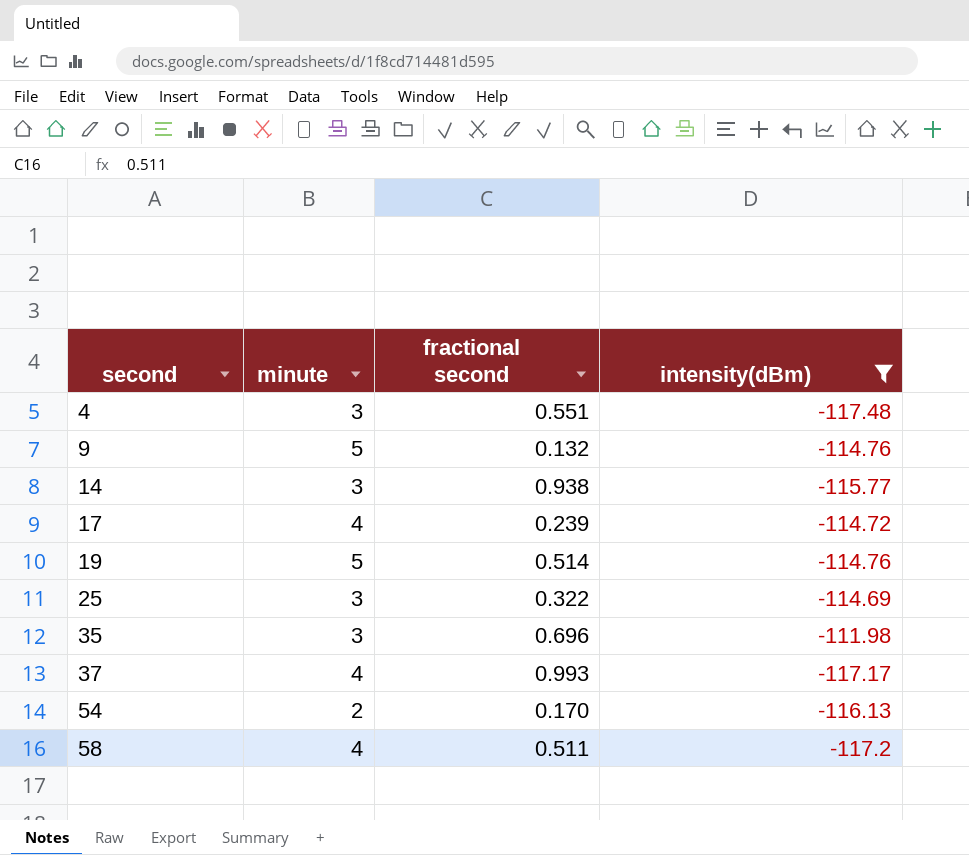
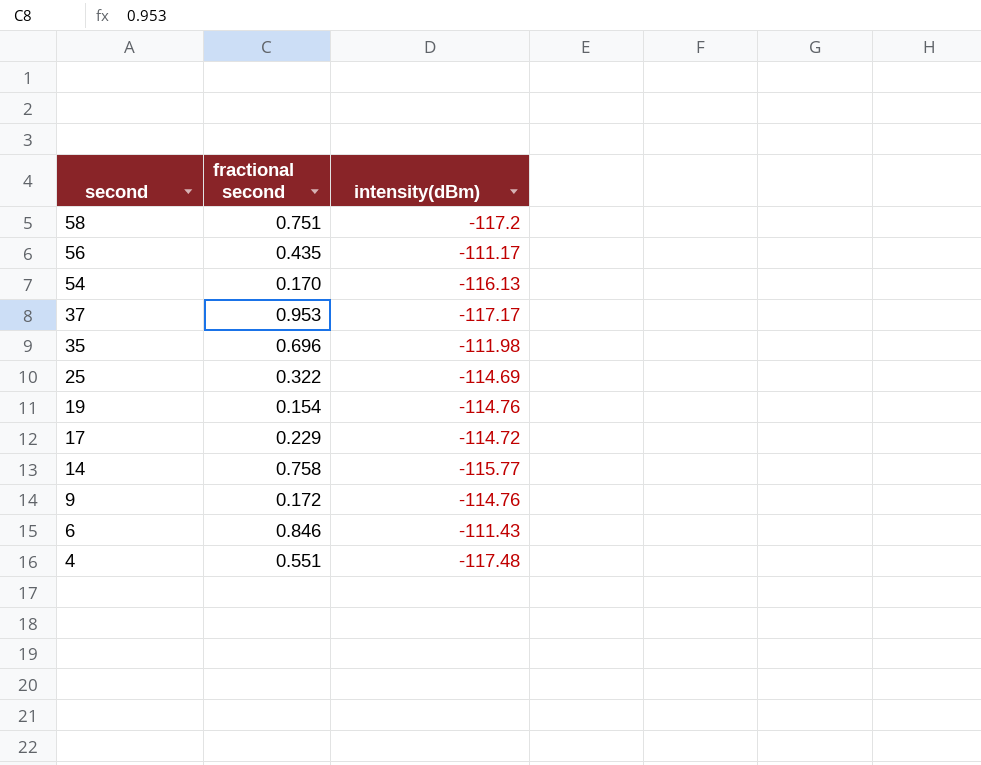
filter: intensity(dBm) <= -111.98 -> none
row order: second ascending -> second descending
column minute | position: 2 -> none
58 | fractional second: 0.511 -> 0.751
37 | fractional second: 0.993 -> 0.953
19 | fractional second: 0.514 -> 0.154
17 | fractional second: 0.239 -> 0.229
14 | fractional second: 0.938 -> 0.758
9 | fractional second: 0.132 -> 0.172

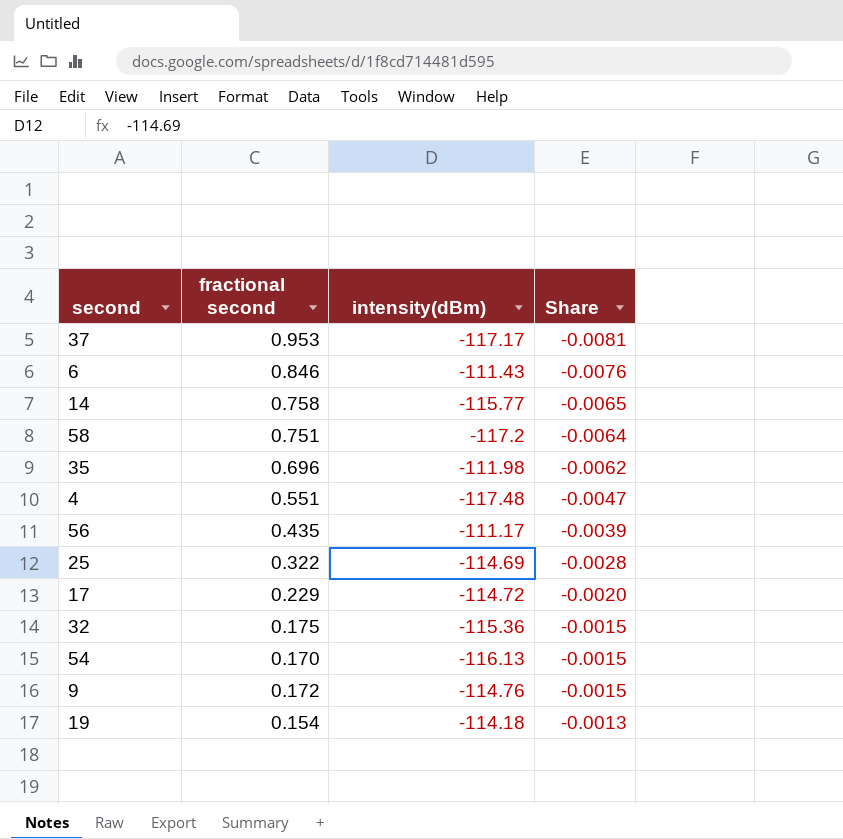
row order: second descending -> Share ascending
column Share | formula: none -> [fractional second] / [intensity(dBm)]
row 32: none -> 0.175 | -115.36 | -0.0015
19 | intensity(dBm): -114.76 -> -114.18

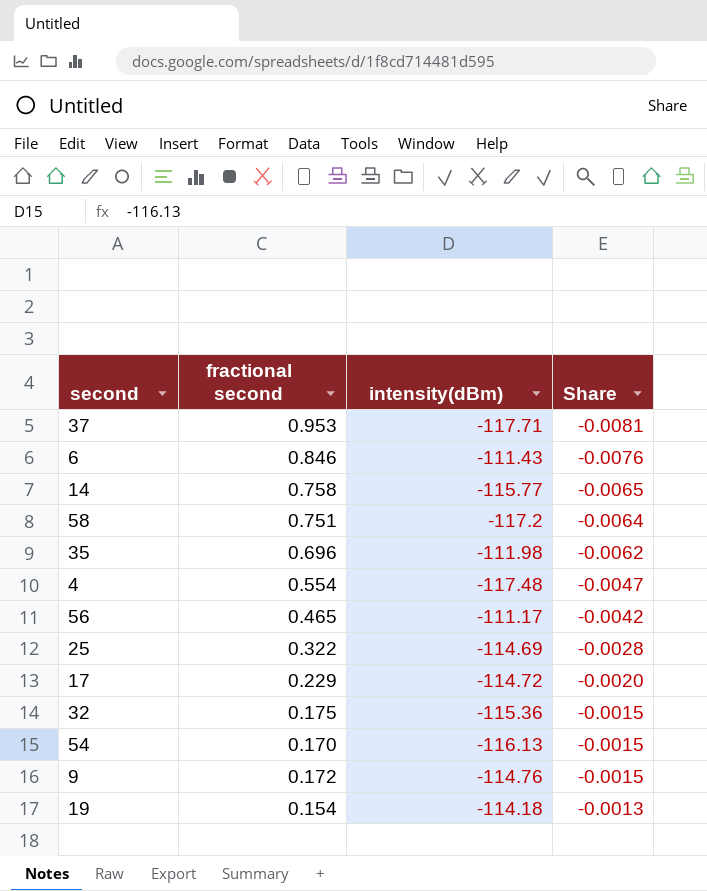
37 | intensity(dBm): -117.17 -> -117.71
4 | fractional second: 0.551 -> 0.554
56 | fractional second: 0.435 -> 0.465
56 | Share: -0.0039 -> -0.0042

